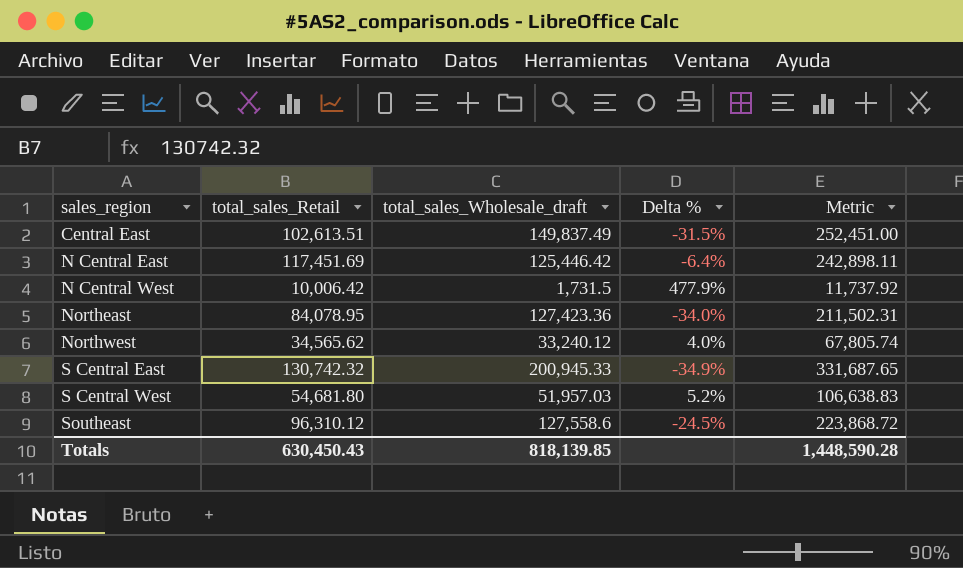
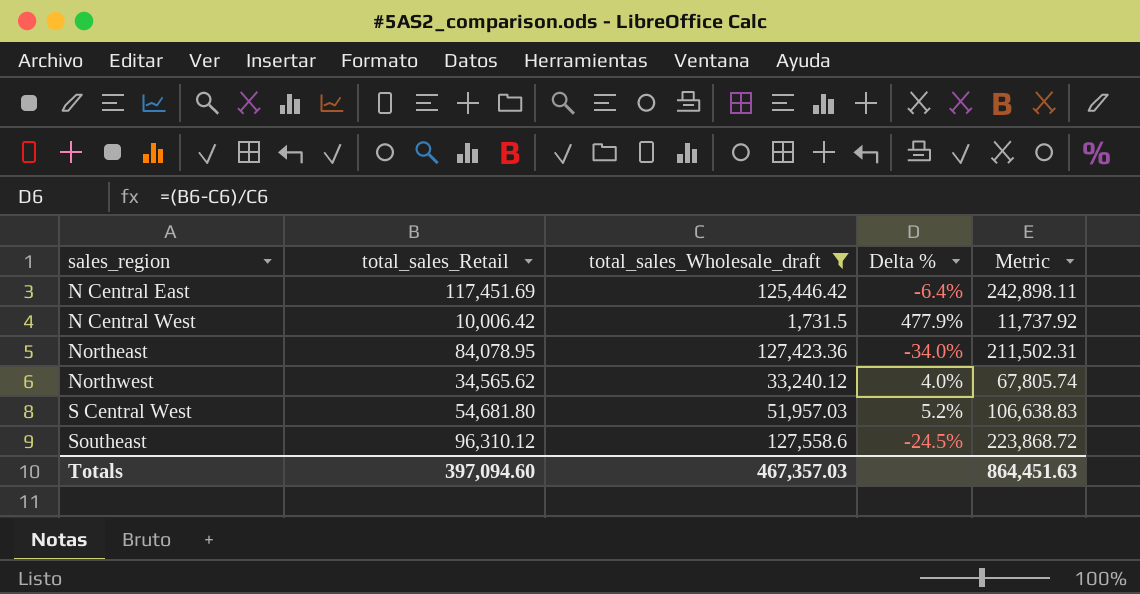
filter: none -> total_sales_Wholesale_draft <= 127,558.6
Totals | total_sales_Retail: 630,450.43 -> 397,094.60
Totals | total_sales_Wholesale_draft: 818,139.85 -> 467,357.03
Totals | Metric: 1,448,590.28 -> 864,451.63

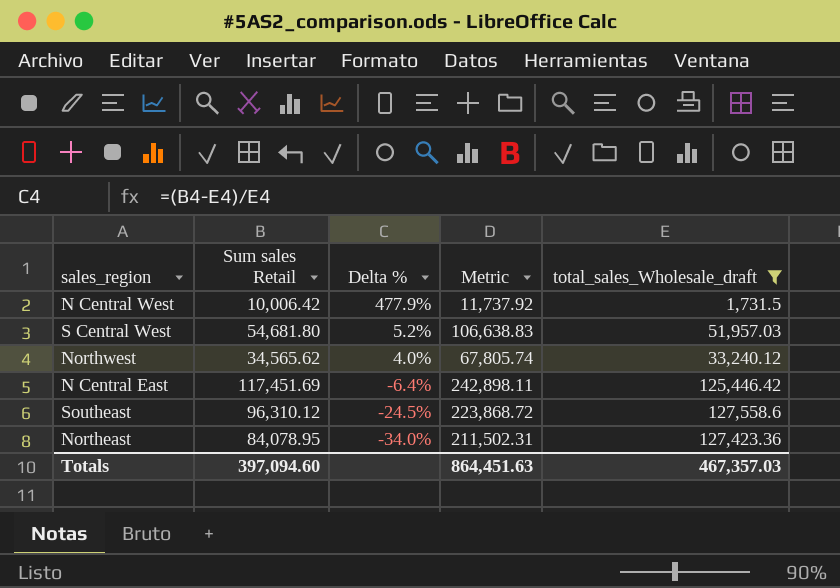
row order: sales_region ascending -> Delta % descending
column name: total_sales_Retail -> Sum sales Retail
column total_sales_Wholesale_draft | position: 3 -> 5

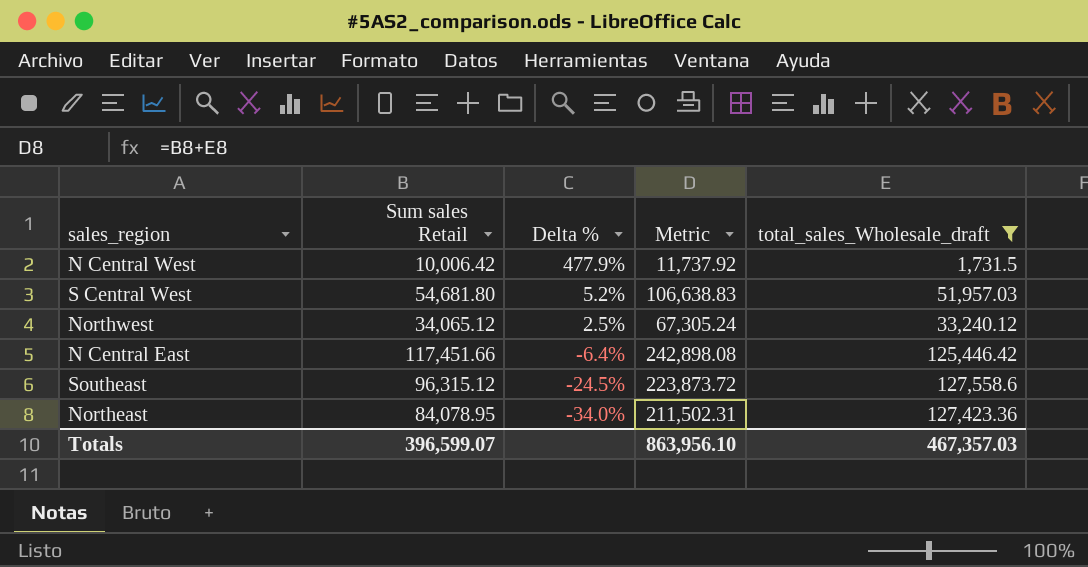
Northwest | Sum sales Retail: 34,565.62 -> 34,065.12
Northwest | Delta %: 4.0% -> 2.5%
Northwest | Metric: 67,805.74 -> 67,305.24
N Central East | Sum sales Retail: 117,451.69 -> 117,451.66
N Central East | Metric: 242,898.11 -> 242,898.08
Southeast | Sum sales Retail: 96,310.12 -> 96,315.12
Southeast | Metric: 223,868.72 -> 223,873.72
Totals | Sum sales Retail: 397,094.60 -> 396,599.07
Totals | Metric: 864,451.63 -> 863,956.10

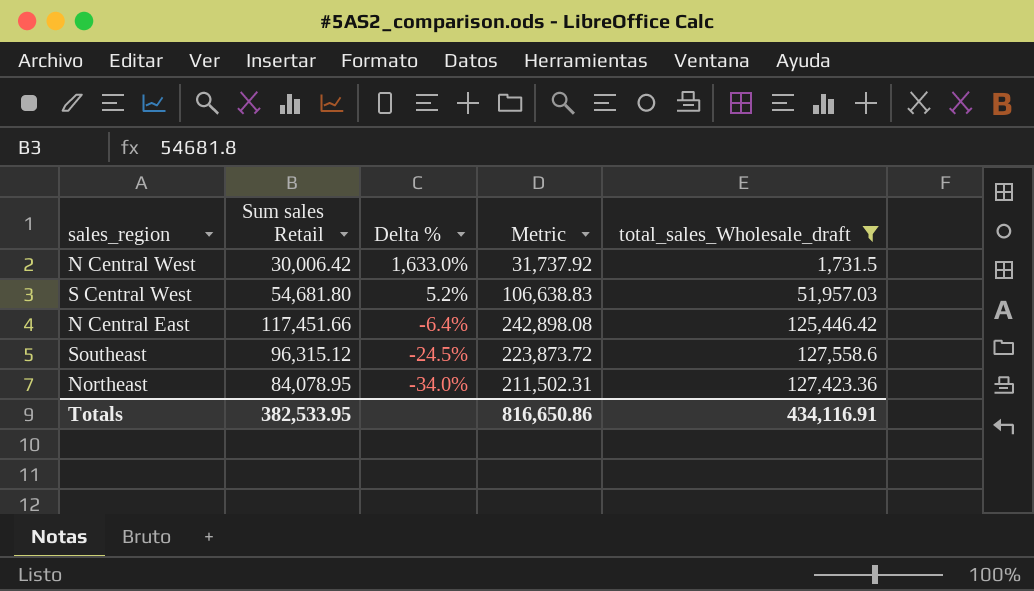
row Northwest: 34,065.12 | 2.5% | 67,305.24 | 33,240.12 -> none
N Central West | Sum sales Retail: 10,006.42 -> 30,006.42
N Central West | Delta %: 477.9% -> 1,633.0%
N Central West | Metric: 11,737.92 -> 31,737.92
Totals | Sum sales Retail: 396,599.07 -> 382,533.95
Totals | Metric: 863,956.10 -> 816,650.86
Totals | total_sales_Wholesale_draft: 467,357.03 -> 434,116.91

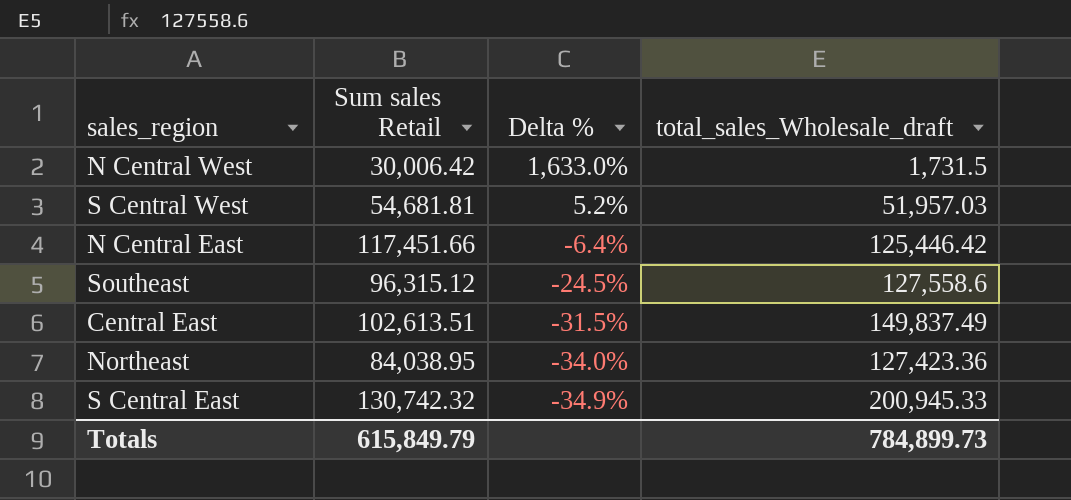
filter: total_sales_Wholesale_draft <= 127,558.6 -> none
column Metric | formula: [Sum sales Retail] + [total_sales_Wholesale_draft] -> none
S Central West | Sum sales Retail: 54,681.80 -> 54,681.81
Northeast | Sum sales Retail: 84,078.95 -> 84,038.95
Totals | Sum sales Retail: 382,533.95 -> 615,849.79
Totals | total_sales_Wholesale_draft: 434,116.91 -> 784,899.73

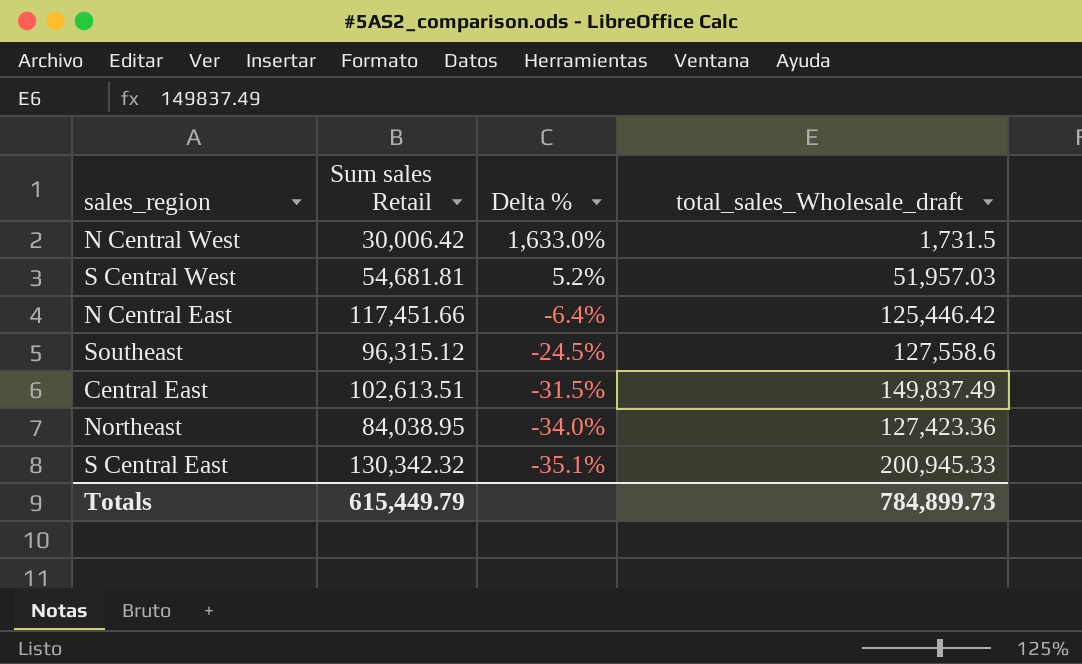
S Central East | Sum sales Retail: 130,742.32 -> 130,342.32
S Central East | Delta %: -34.9% -> -35.1%
Totals | Sum sales Retail: 615,849.79 -> 615,449.79

